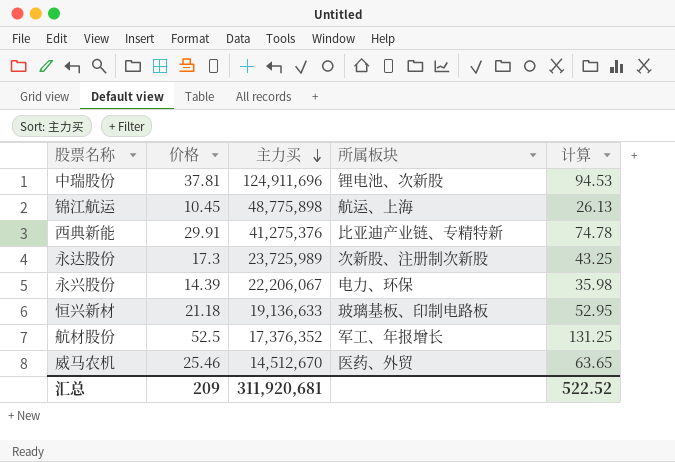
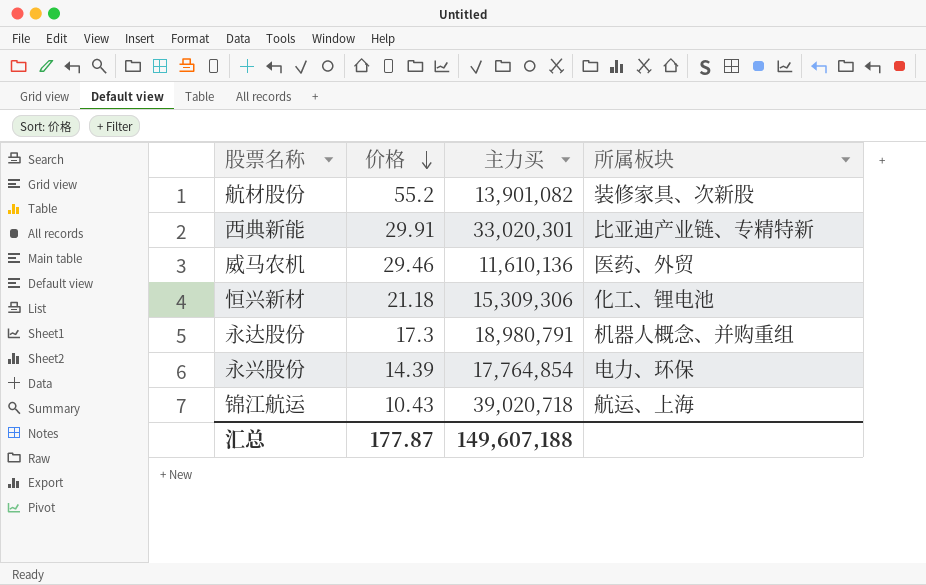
row order: 主力买 descending -> 价格 descending
column 计算 | formula: [价格] * 2.5 -> none
row 中瑞股份: 37.81 | 124,911,696 | 锂电池、次新股 | 94.53 -> none
航材股份 | 价格: 52.5 -> 55.2
航材股份 | 主力买: 17,376,352 -> 13,901,082
航材股份 | 所属板块: 军工、年报增长 -> 装修家具、次新股
西典新能 | 主力买: 41,275,376 -> 33,020,301
威马农机 | 价格: 25.46 -> 29.46
威马农机 | 主力买: 14,512,670 -> 11,610,136
恒兴新材 | 主力买: 19,136,633 -> 15,309,306
恒兴新材 | 所属板块: 玻璃基板、印制电路板 -> 化工、锂电池
永达股份 | 主力买: 23,725,989 -> 18,980,791
永达股份 | 所属板块: 次新股、注册制次新股 -> 机器人概念、并购重组
永兴股份 | 主力买: 22,206,067 -> 17,764,854
锦江航运 | 价格: 10.45 -> 10.43
锦江航运 | 主力买: 48,775,898 -> 39,020,718
汇总 | 价格: 209 -> 177.87
汇总 | 主力买: 311,920,681 -> 149,607,188

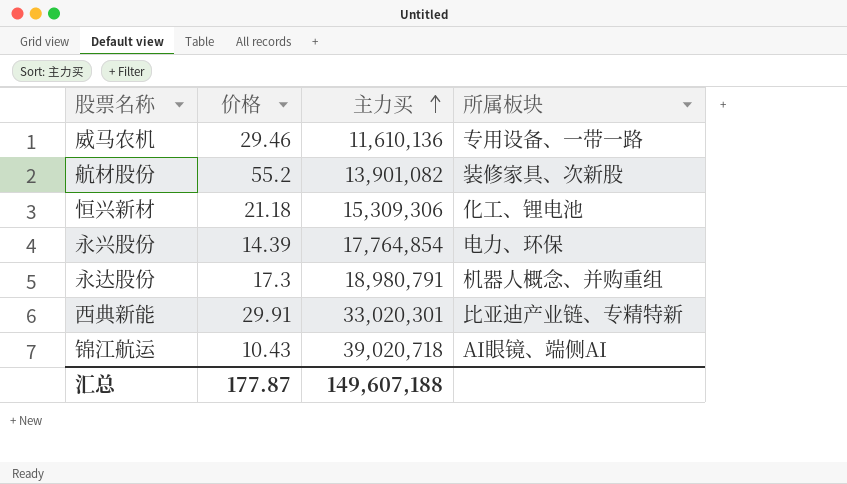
row order: 价格 descending -> 主力买 ascending
威马农机 | 所属板块: 医药、外贸 -> 专用设备、一带一路
锦江航运 | 所属板块: 航运、上海 -> AI眼镜、端侧AI

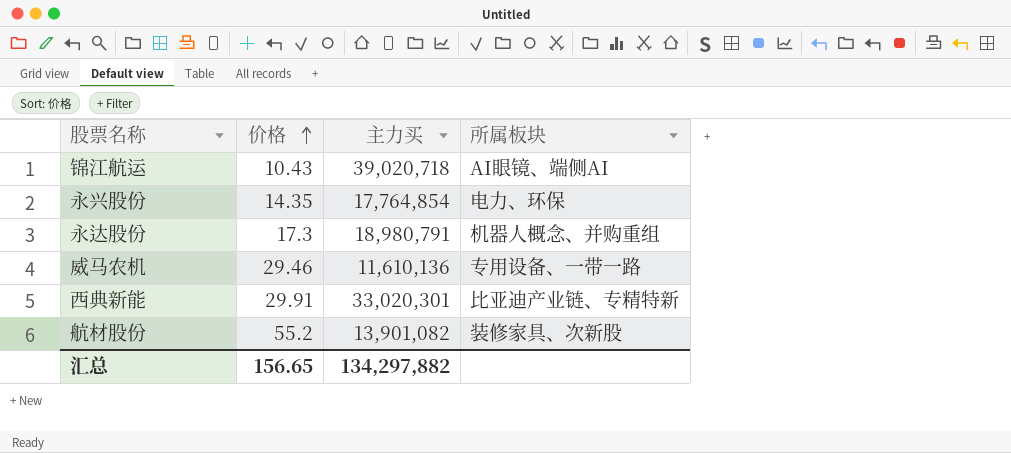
row order: 主力买 ascending -> 价格 ascending
row 恒兴新材: 21.18 | 15,309,306 | 化工、锂电池 -> none
永兴股份 | 价格: 14.39 -> 14.35
汇总 | 价格: 177.87 -> 156.65
汇总 | 主力买: 149,607,188 -> 134,297,882

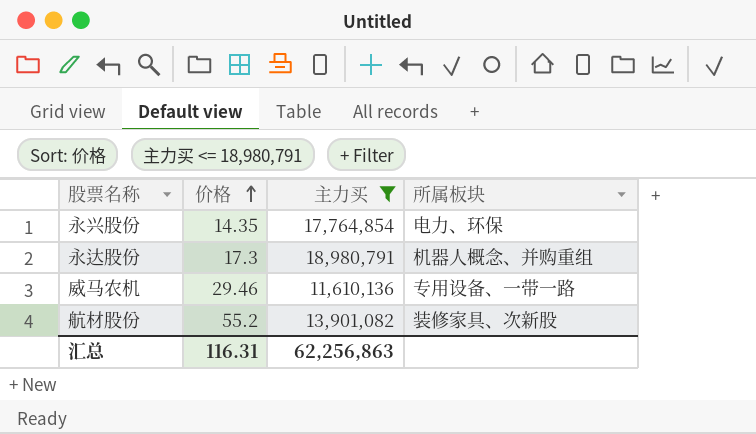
filter: none -> 主力买 <= 18,980,791
汇总 | 价格: 156.65 -> 116.31
汇总 | 主力买: 134,297,882 -> 62,256,863

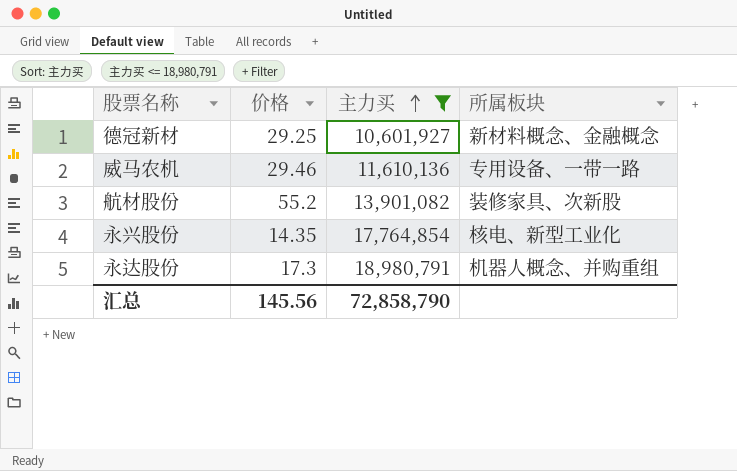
row order: 价格 ascending -> 主力买 ascending
row 德冠新材: none -> 29.25 | 10,601,927 | 新材料概念、金融概念
永兴股份 | 所属板块: 电力、环保 -> 核电、新型工业化
汇总 | 价格: 116.31 -> 145.56
汇总 | 主力买: 62,256,863 -> 72,858,790

